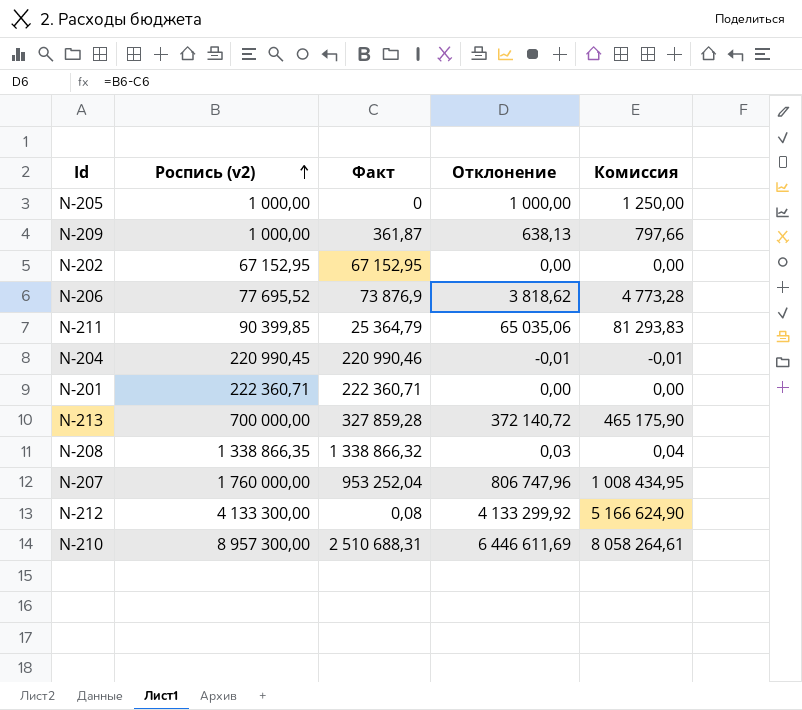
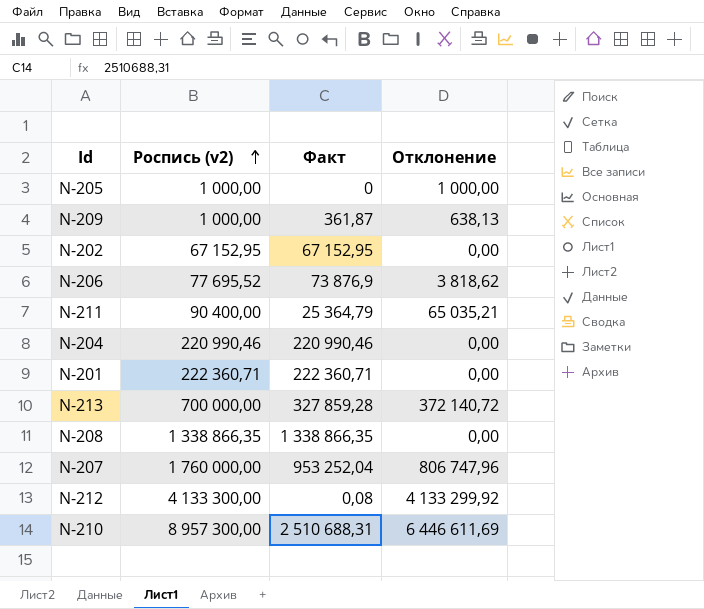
column Комиссия | formula: [Отклонение] * 1,25 -> none
N-211 | Роспись (v2): 90 399,85 -> 90 400,00
N-211 | Отклонение: 65 035,06 -> 65 035,21
N-204 | Роспись (v2): 220 990,45 -> 220 990,46
N-204 | Отклонение: -0,01 -> 0,00
N-208 | Факт: 1 338 866,32 -> 1 338 866,35
N-208 | Отклонение: 0,03 -> 0,00

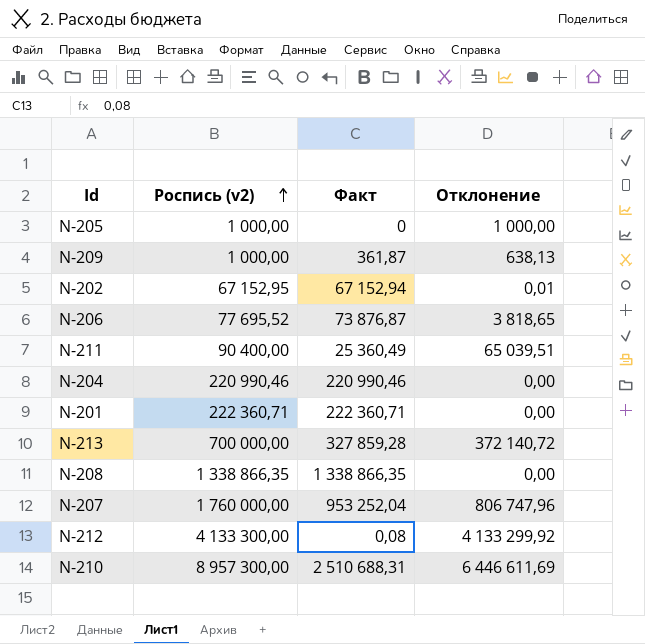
N-202 | Факт: 67 152,95 -> 67 152,94
N-202 | Отклонение: 0,00 -> 0,01
N-206 | Факт: 73 876,9 -> 73 876,87
N-206 | Отклонение: 3 818,62 -> 3 818,65
N-211 | Факт: 25 364,79 -> 25 360,49
N-211 | Отклонение: 65 035,21 -> 65 039,51

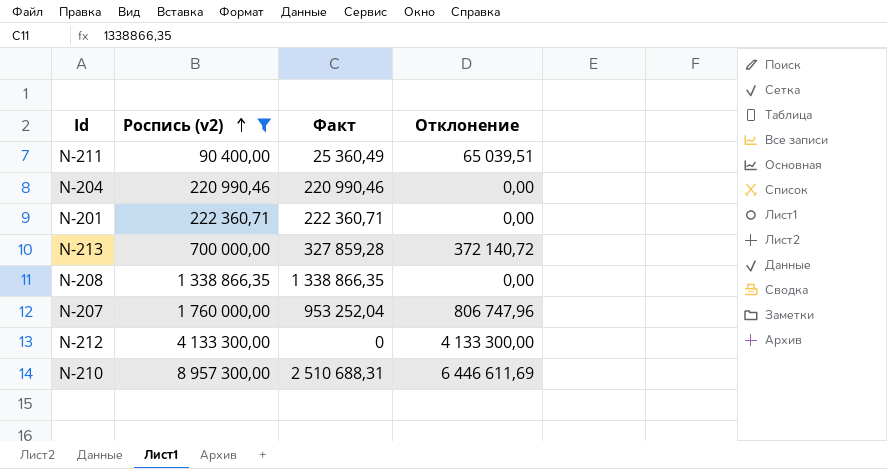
filter: none -> Роспись (v2) >= 90 400,00
N-212 | Факт: 0,08 -> 0
N-212 | Отклонение: 4 133 299,92 -> 4 133 300,00

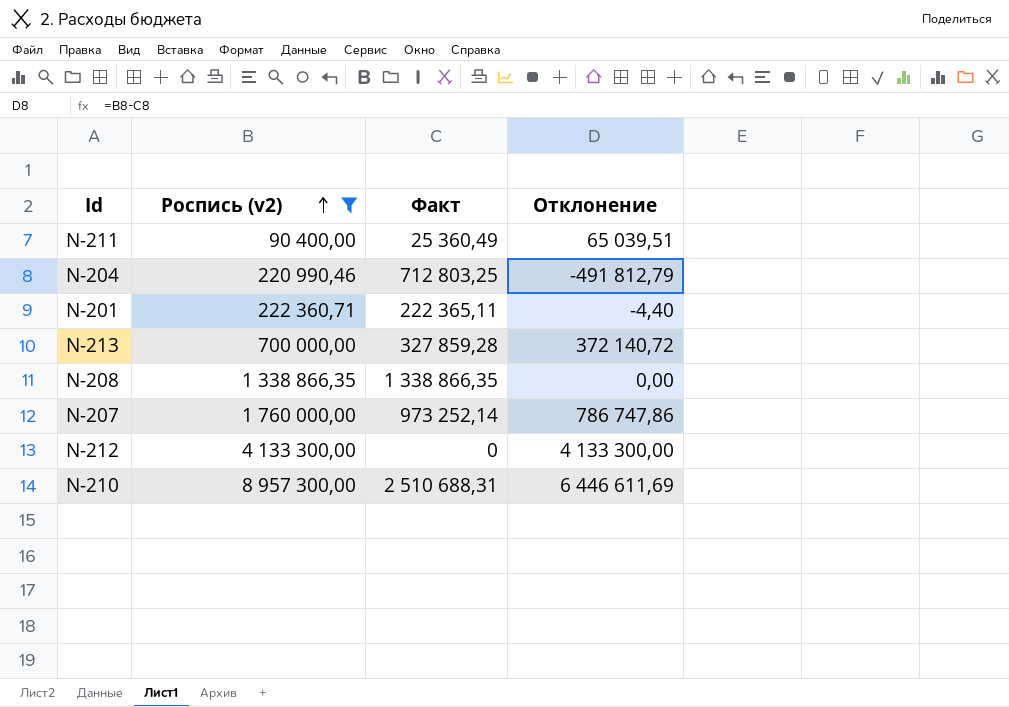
N-204 | Факт: 220 990,46 -> 712 803,25
N-204 | Отклонение: 0,00 -> -491 812,79
N-201 | Факт: 222 360,71 -> 222 365,11
N-201 | Отклонение: 0,00 -> -4,40
N-207 | Факт: 953 252,04 -> 973 252,14
N-207 | Отклонение: 806 747,96 -> 786 747,86

